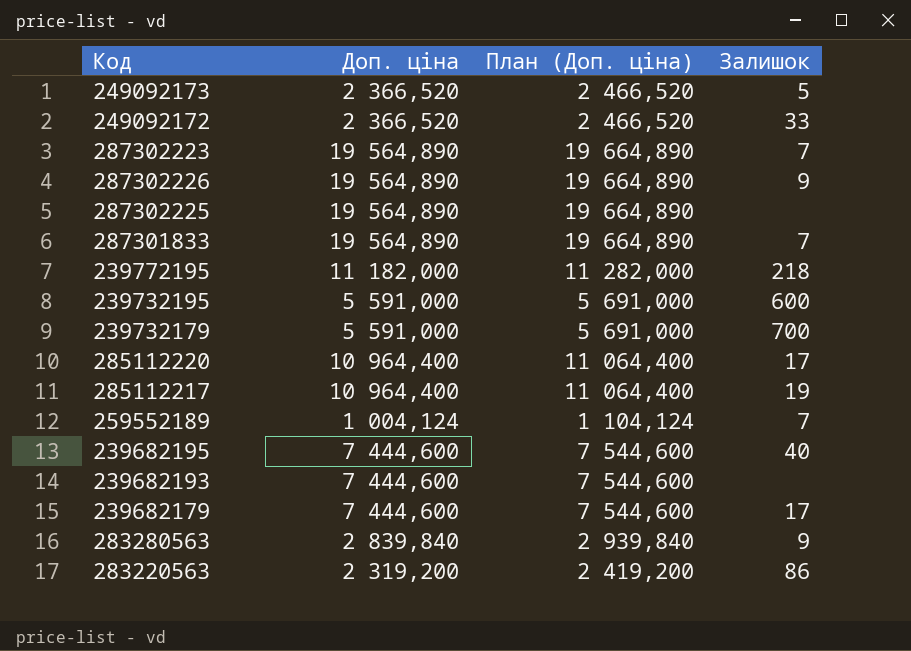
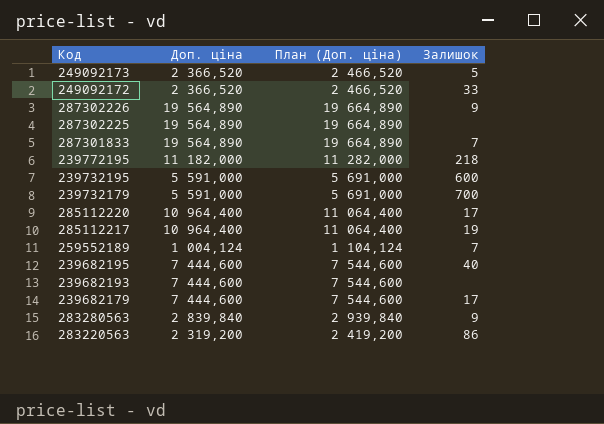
row 287302223: 19 564,890 | 19 664,890 | 7 -> none

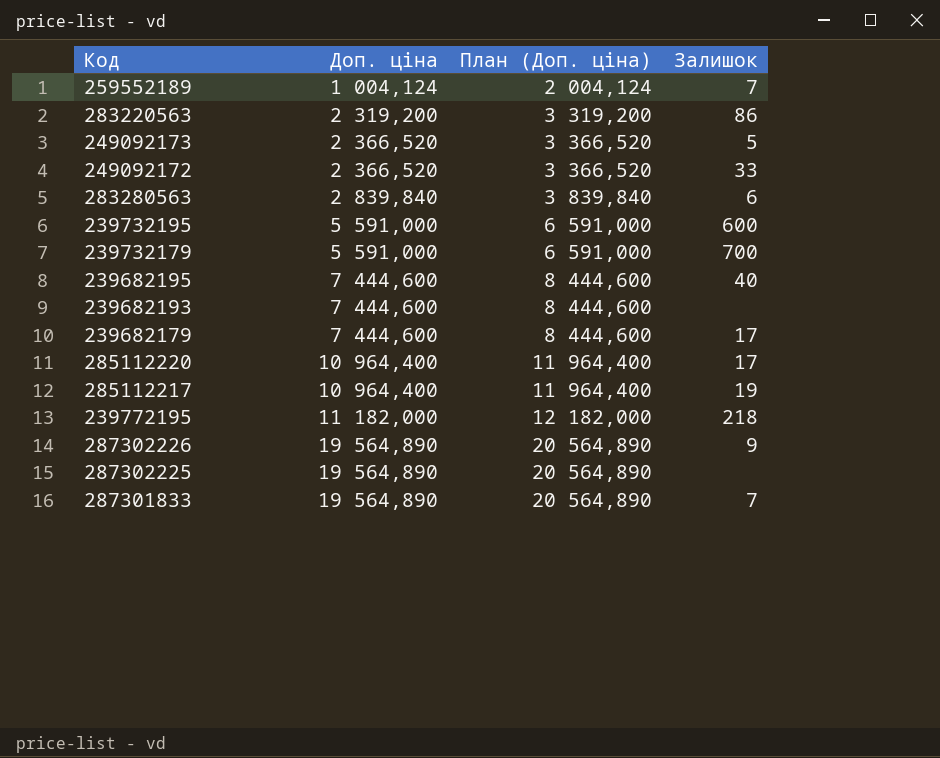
row order: none -> Доп. ціна ascending
column План (Доп. ціна) | formula: [Доп. ціна] + 100 -> [Доп. ціна] + 1000
283280563 | Залишок: 9 -> 6

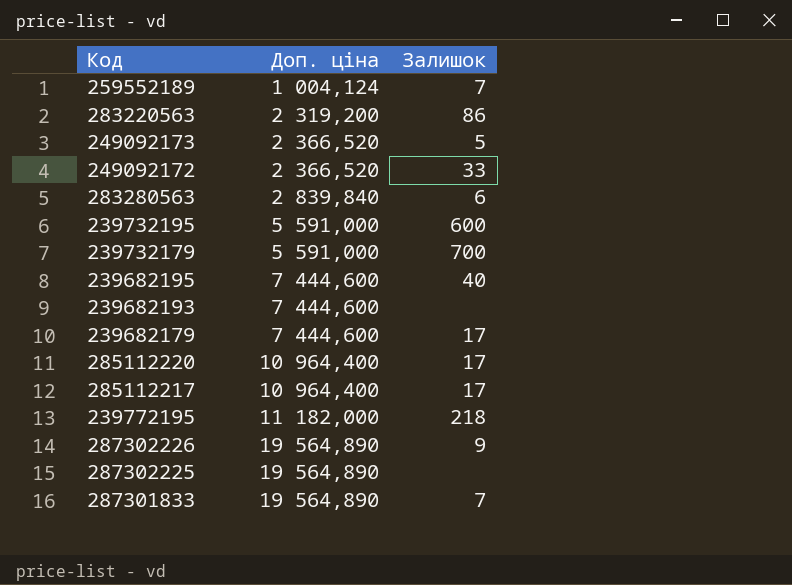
column План (Доп. ціна) | formula: [Доп. ціна] + 1000 -> none
285112217 | Залишок: 19 -> 17

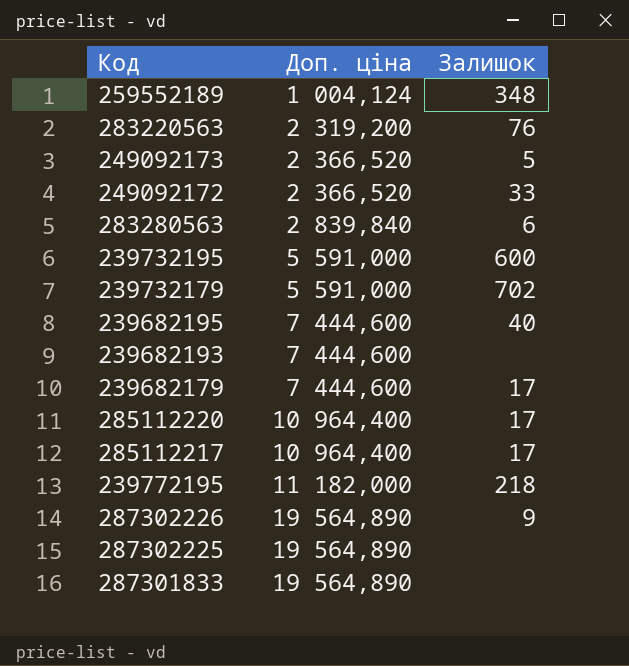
259552189 | Залишок: 7 -> 348
283220563 | Залишок: 86 -> 76
239732179 | Залишок: 700 -> 702
287301833 | Залишок: 7 -> none

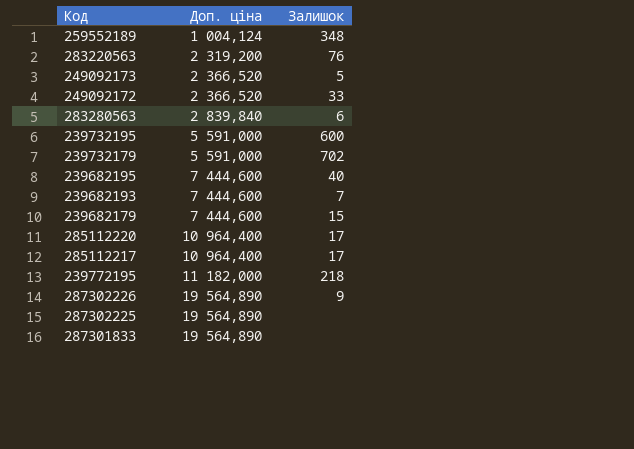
239682193 | Залишок: none -> 7
239682179 | Залишок: 17 -> 15

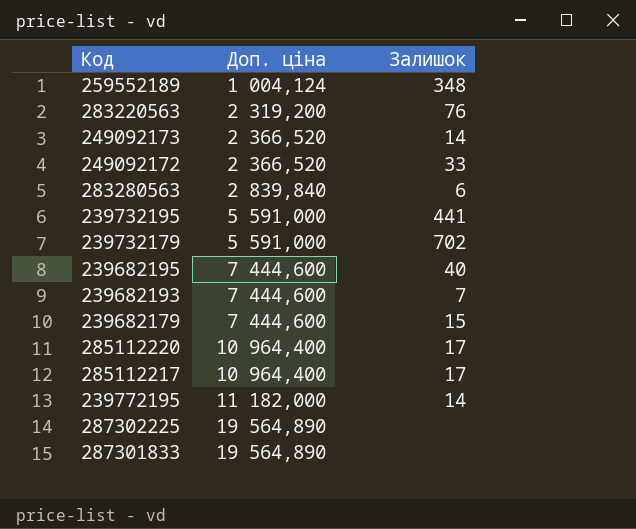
row 287302226: 19 564,890 | 9 -> none
249092173 | Залишок: 5 -> 14
239732195 | Залишок: 600 -> 441
239772195 | Залишок: 218 -> 14

